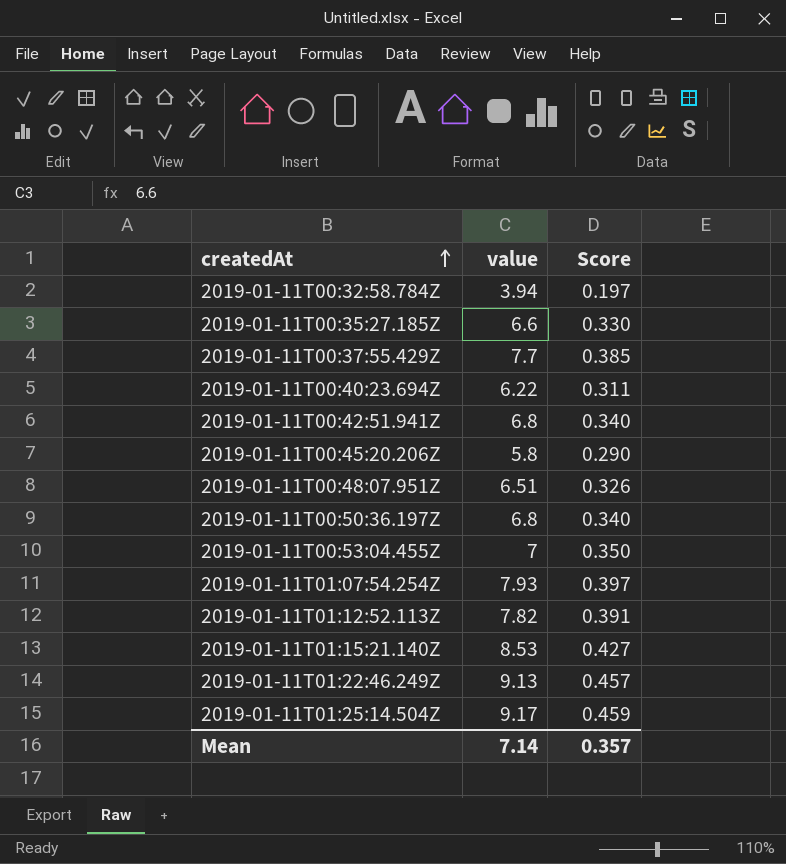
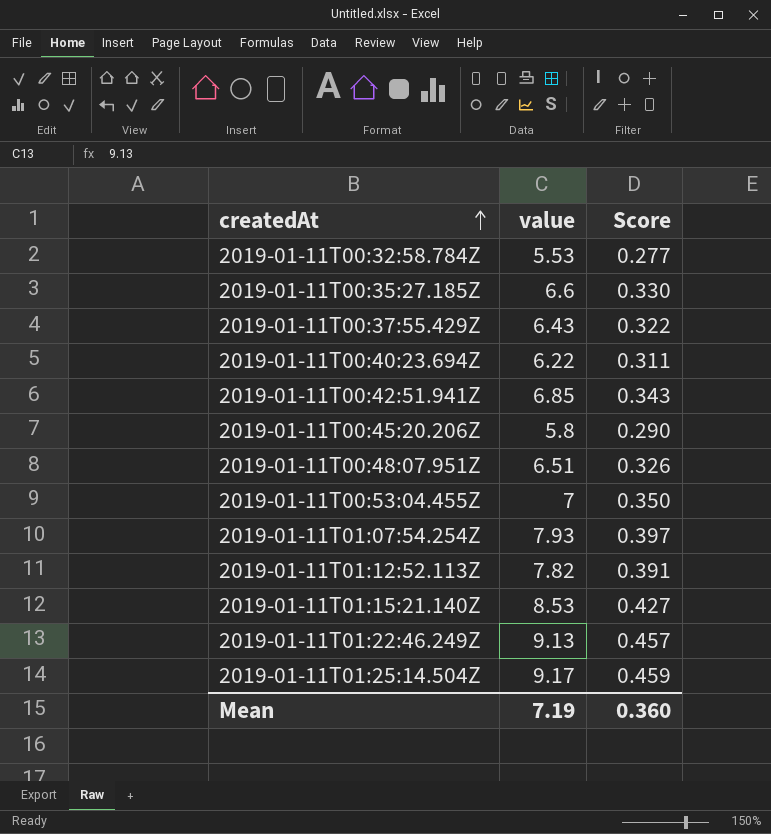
row 2019-01-11T00:50:36.197Z: 6.8 | 0.340 -> none
2019-01-11T00:32:58.784Z | value: 3.94 -> 5.53
2019-01-11T00:32:58.784Z | Score: 0.197 -> 0.277
2019-01-11T00:37:55.429Z | value: 7.7 -> 6.43
2019-01-11T00:37:55.429Z | Score: 0.385 -> 0.322
2019-01-11T00:42:51.941Z | value: 6.8 -> 6.85
2019-01-11T00:42:51.941Z | Score: 0.340 -> 0.343
Mean | value: 7.14 -> 7.19
Mean | Score: 0.357 -> 0.360

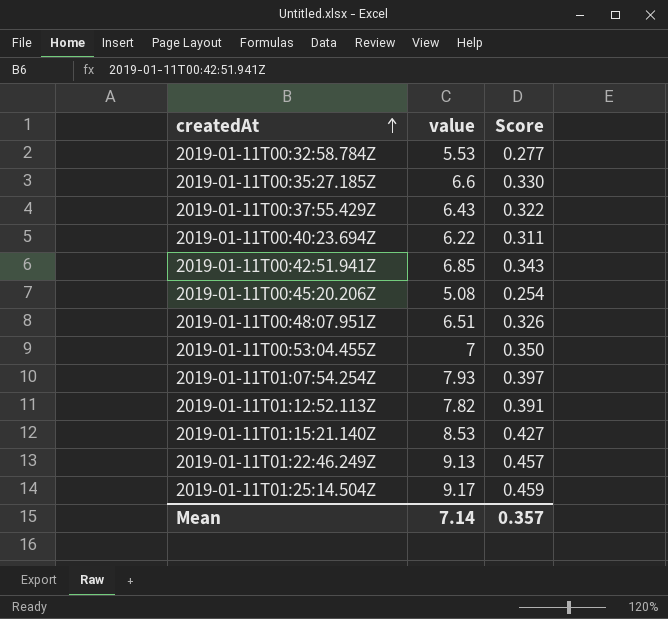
2019-01-11T00:45:20.206Z | value: 5.8 -> 5.08
2019-01-11T00:45:20.206Z | Score: 0.290 -> 0.254
Mean | value: 7.19 -> 7.14
Mean | Score: 0.360 -> 0.357

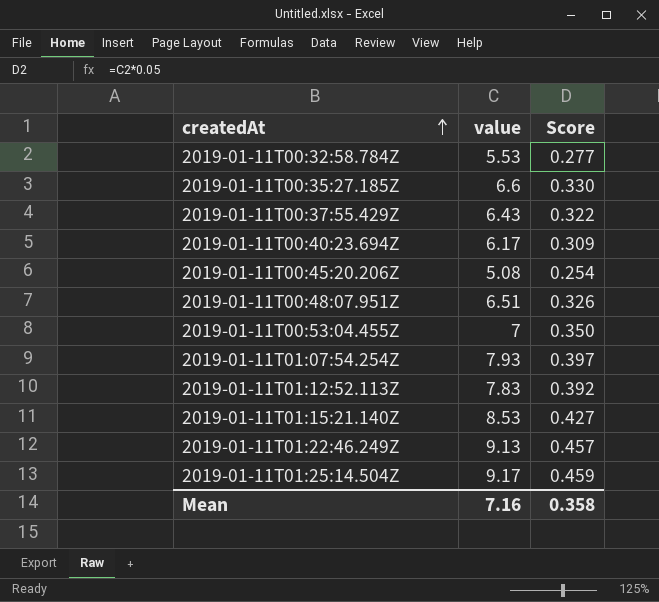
row 2019-01-11T00:42:51.941Z: 6.85 | 0.343 -> none
2019-01-11T00:40:23.694Z | value: 6.22 -> 6.17
2019-01-11T00:40:23.694Z | Score: 0.311 -> 0.309
2019-01-11T01:12:52.113Z | value: 7.82 -> 7.83
2019-01-11T01:12:52.113Z | Score: 0.391 -> 0.392
Mean | value: 7.14 -> 7.16
Mean | Score: 0.357 -> 0.358

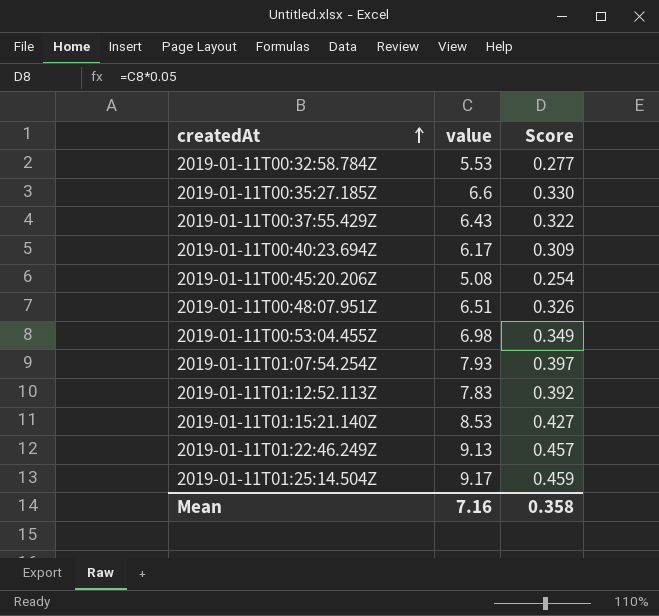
2019-01-11T00:53:04.455Z | value: 7 -> 6.98
2019-01-11T00:53:04.455Z | Score: 0.350 -> 0.349

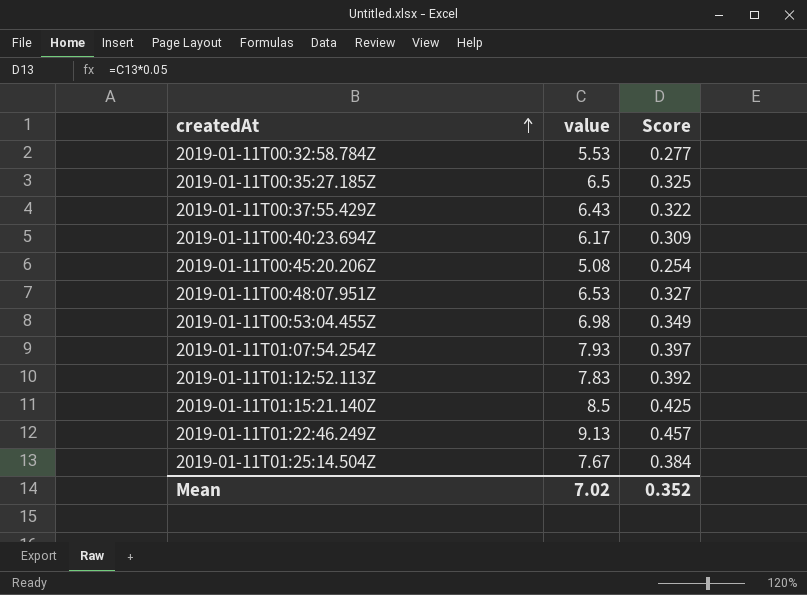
2019-01-11T00:35:27.185Z | value: 6.6 -> 6.5
2019-01-11T00:35:27.185Z | Score: 0.330 -> 0.325
2019-01-11T00:48:07.951Z | value: 6.51 -> 6.53
2019-01-11T00:48:07.951Z | Score: 0.326 -> 0.327
2019-01-11T01:15:21.140Z | value: 8.53 -> 8.5
2019-01-11T01:15:21.140Z | Score: 0.427 -> 0.425
2019-01-11T01:25:14.504Z | value: 9.17 -> 7.67
2019-01-11T01:25:14.504Z | Score: 0.459 -> 0.384
Mean | value: 7.16 -> 7.02
Mean | Score: 0.358 -> 0.352

